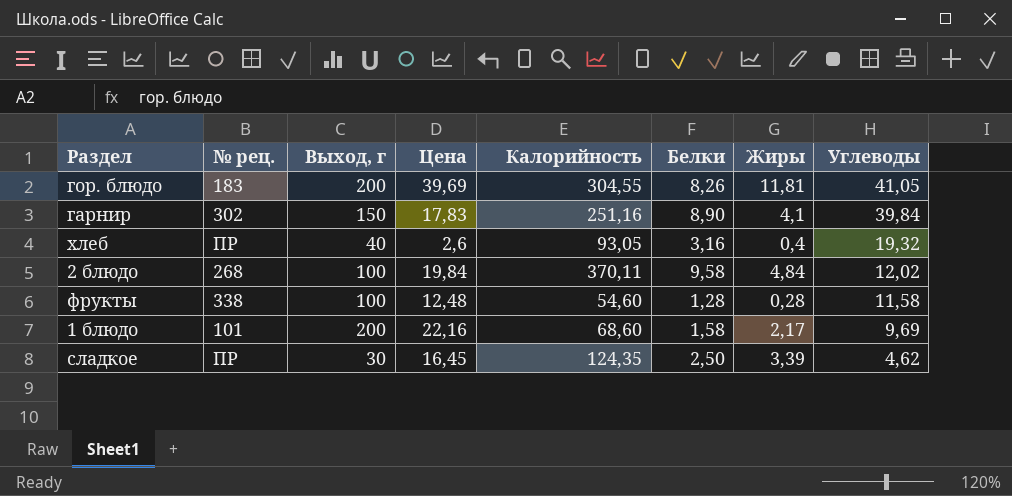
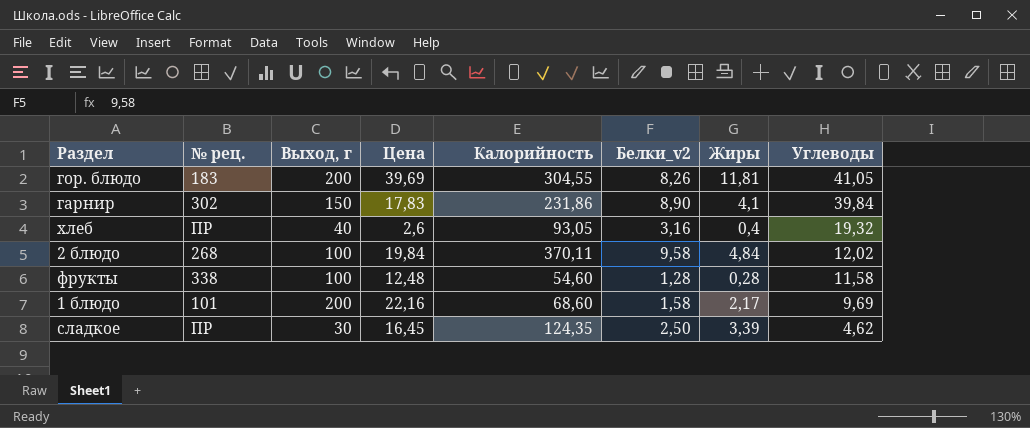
column name: Белки -> Белки_v2
гарнир | Калорийность: 251,16 -> 231,86

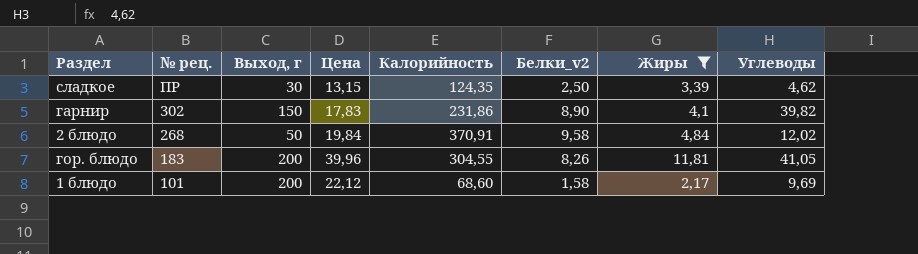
filter: none -> Жиры >= 2,17
row order: Углеводы descending -> № рец. descending
сладкое | Цена: 16,45 -> 13,15
гарнир | Углеводы: 39,84 -> 39,82
2 блюдо | Выход, г: 100 -> 50
2 блюдо | Калорийность: 370,11 -> 370,91
гор. блюдо | Цена: 39,69 -> 39,96
1 блюдо | Цена: 22,16 -> 22,12

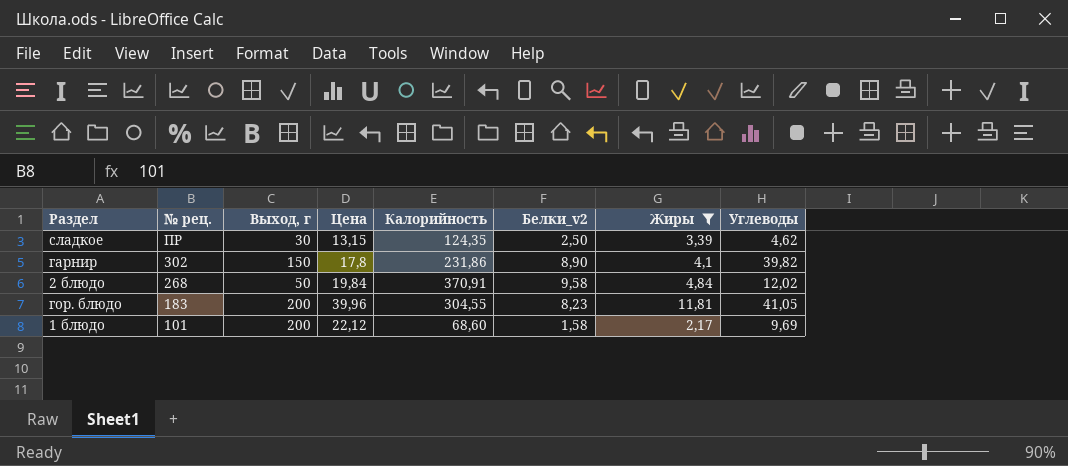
гарнир | Цена: 17,83 -> 17,8
гор. блюдо | Белки_v2: 8,26 -> 8,23

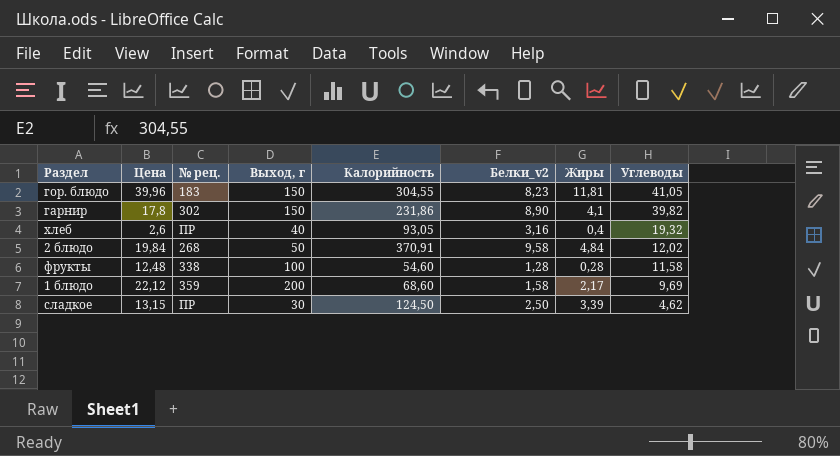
filter: Жиры >= 2,17 -> none
row order: № рец. descending -> Углеводы descending
column Цена | position: 4 -> 2
гор. блюдо | Выход, г: 200 -> 150
1 блюдо | № рец.: 101 -> 359
сладкое | Калорийность: 124,35 -> 124,50

